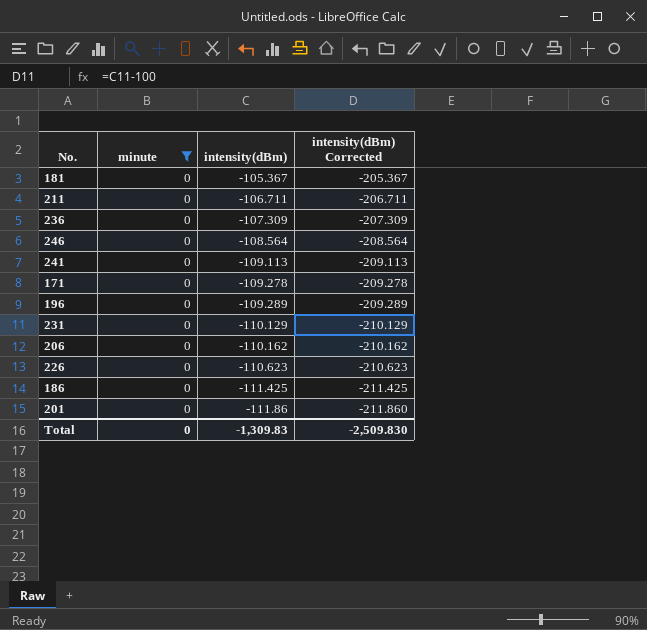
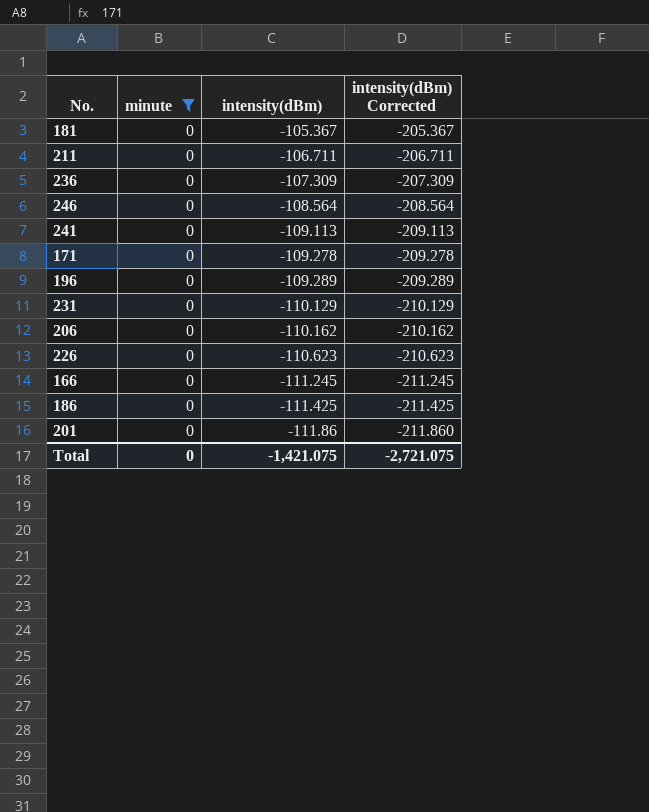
row 166: none -> 0 | -111.245 | -211.245
Total | intensity(dBm): -1,309.83 -> -1,421.075
Total | intensity(dBm) Corrected: -2,509.830 -> -2,721.075

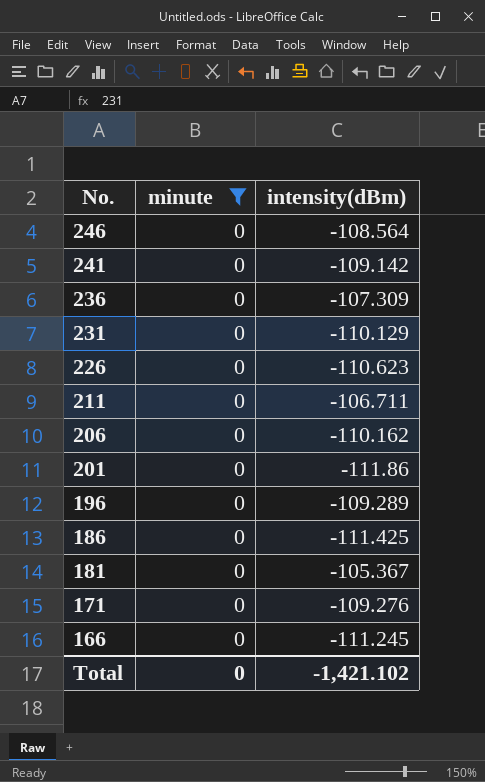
row order: intensity(dBm) descending -> No. descending
column intensity(dBm) Corrected | formula: [intensity(dBm)] - 100 -> none
241 | intensity(dBm): -109.113 -> -109.142
171 | intensity(dBm): -109.278 -> -109.276
Total | intensity(dBm): -1,421.075 -> -1,421.102

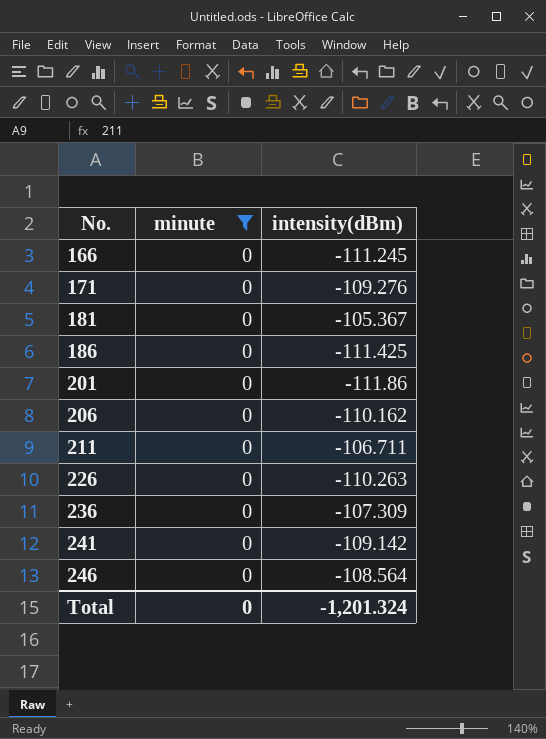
row order: No. descending -> No. ascending
row 231: 0 | -110.129 -> none
row 196: 0 | -109.289 -> none
226 | intensity(dBm): -110.623 -> -110.263
Total | intensity(dBm): -1,421.102 -> -1,201.324

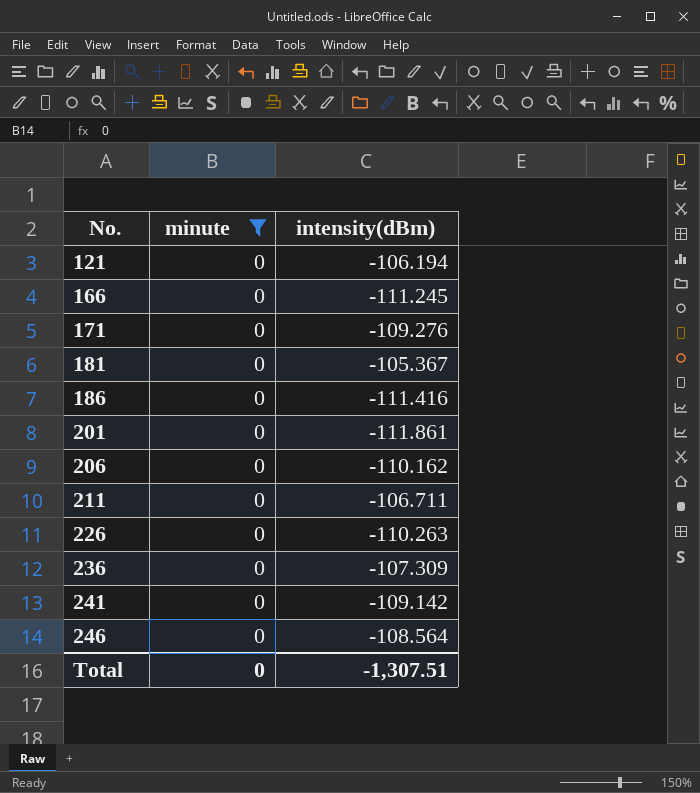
row 121: none -> 0 | -106.194
186 | intensity(dBm): -111.425 -> -111.416
201 | intensity(dBm): -111.86 -> -111.861
Total | intensity(dBm): -1,201.324 -> -1,307.51

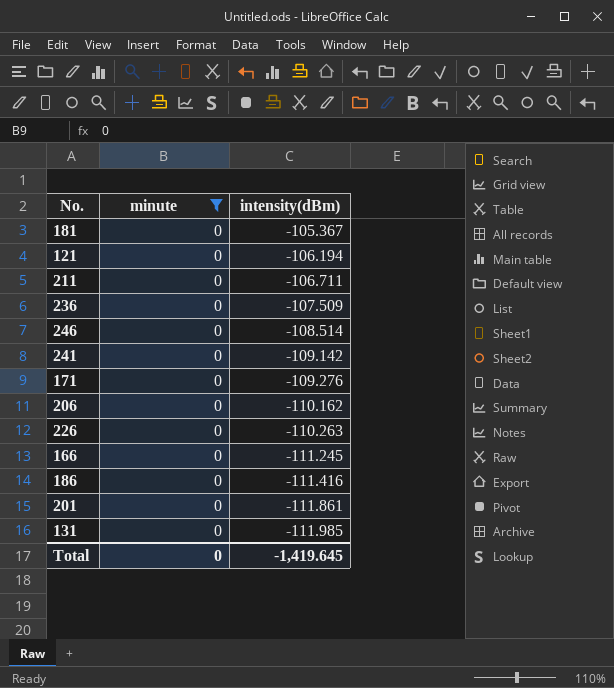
row order: No. ascending -> intensity(dBm) descending
236 | intensity(dBm): -107.309 -> -107.509
246 | intensity(dBm): -108.564 -> -108.514
row 131: none -> 0 | -111.985
Total | intensity(dBm): -1,307.51 -> -1,419.645

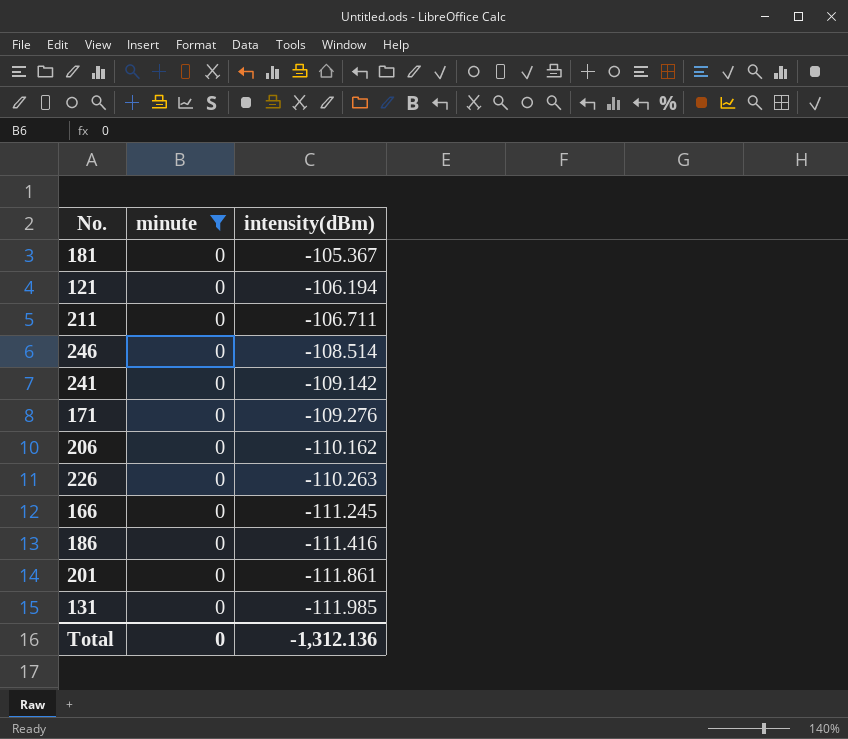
row 236: 0 | -107.509 -> none
Total | intensity(dBm): -1,419.645 -> -1,312.136

